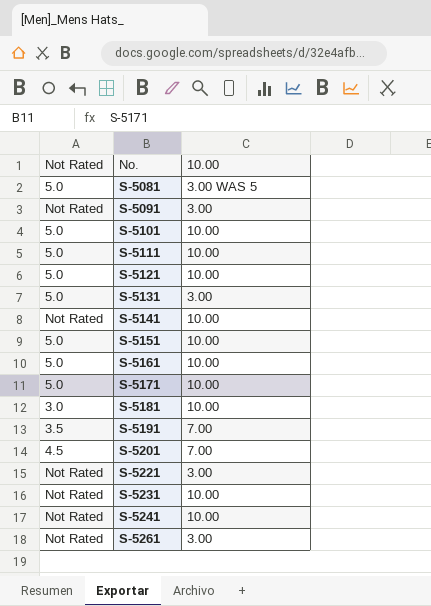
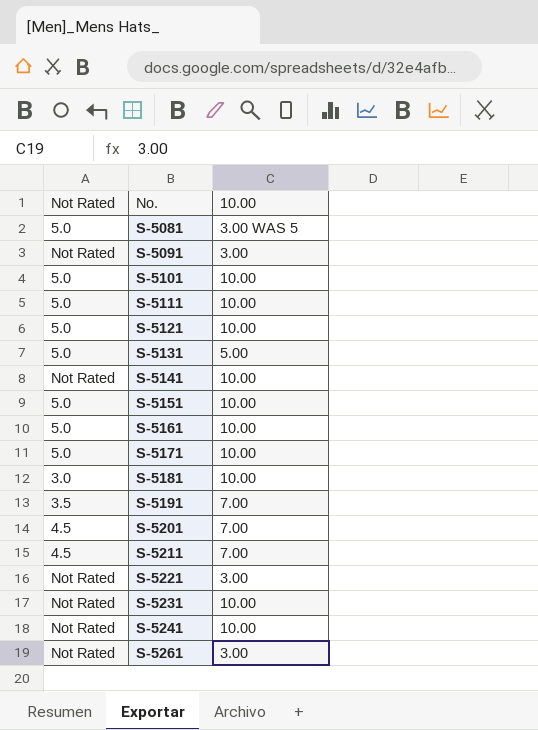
S-5131 | 10.00: 3.00 -> 5.00
row S-5211: none -> 4.5 | 7.00

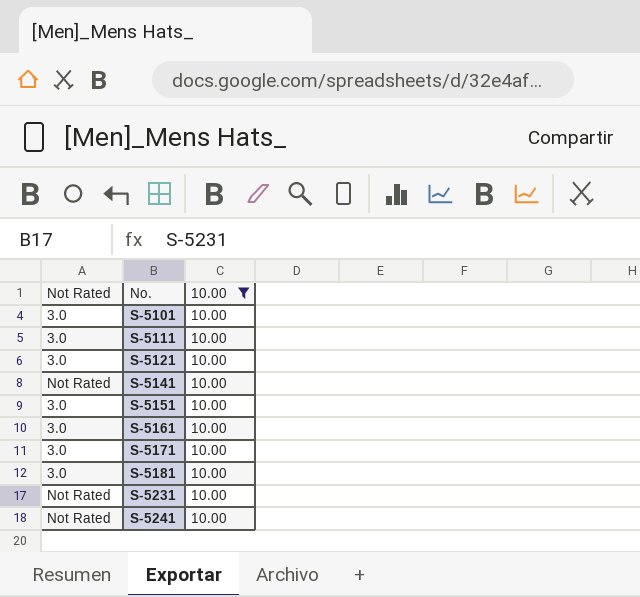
filter: none -> 10.00 = 10.00
S-5101 | Not Rated: 5.0 -> 3.0
S-5111 | Not Rated: 5.0 -> 3.0
S-5121 | Not Rated: 5.0 -> 3.0
S-5151 | Not Rated: 5.0 -> 3.0
S-5161 | Not Rated: 5.0 -> 3.0
S-5171 | Not Rated: 5.0 -> 3.0

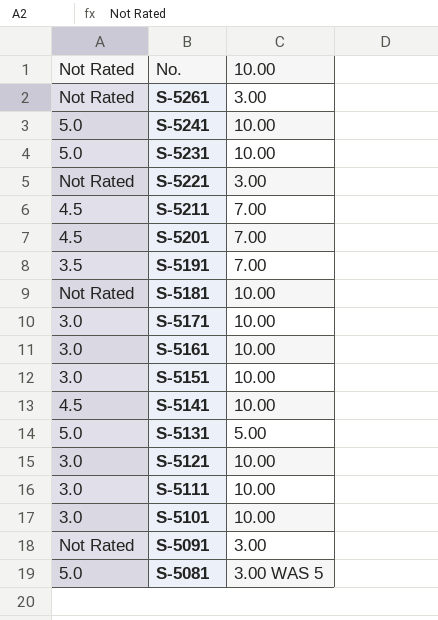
filter: 10.00 = 10.00 -> none
row order: No. ascending -> No. descending
S-5241 | Not Rated: Not Rated -> 5.0
S-5231 | Not Rated: Not Rated -> 5.0
S-5181 | Not Rated: 3.0 -> Not Rated
S-5141 | Not Rated: Not Rated -> 4.5

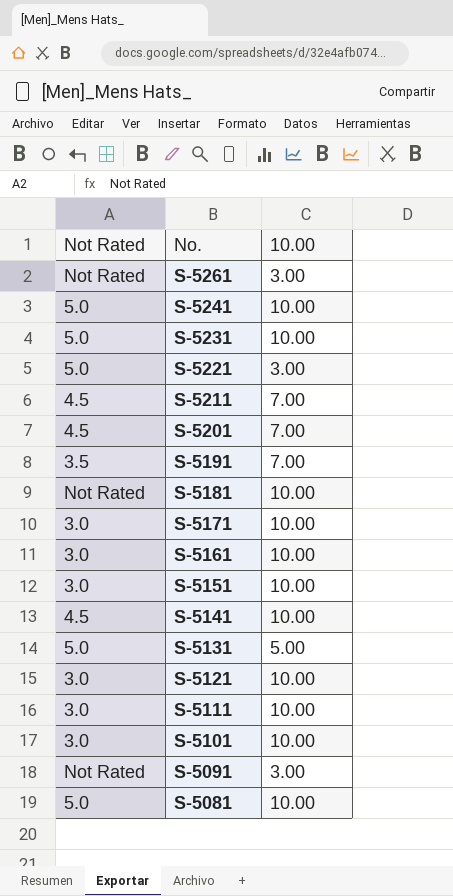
S-5221 | Not Rated: Not Rated -> 5.0
S-5081 | 10.00: 3.00 WAS 5 -> 10.00

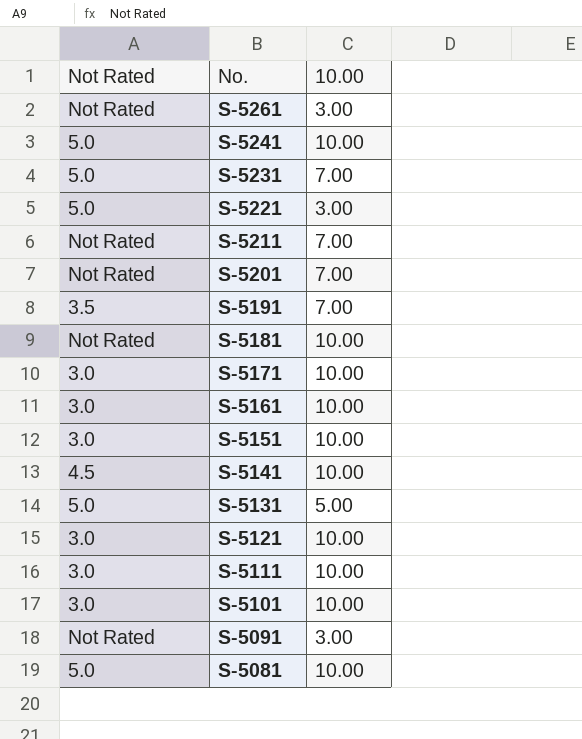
S-5231 | 10.00: 10.00 -> 7.00
S-5211 | Not Rated: 4.5 -> Not Rated
S-5201 | Not Rated: 4.5 -> Not Rated

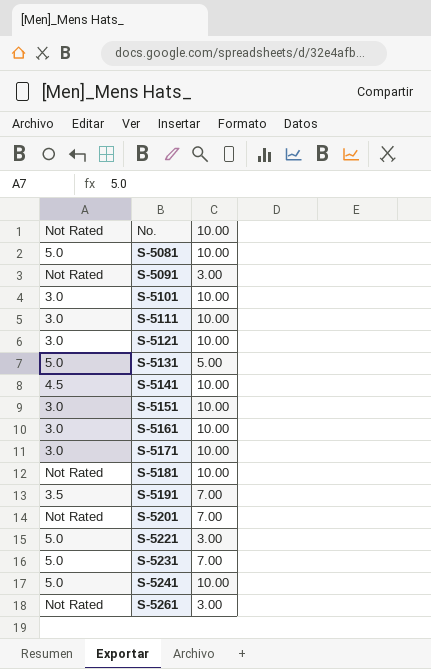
row order: No. descending -> No. ascending
row S-5211: Not Rated | 7.00 -> none

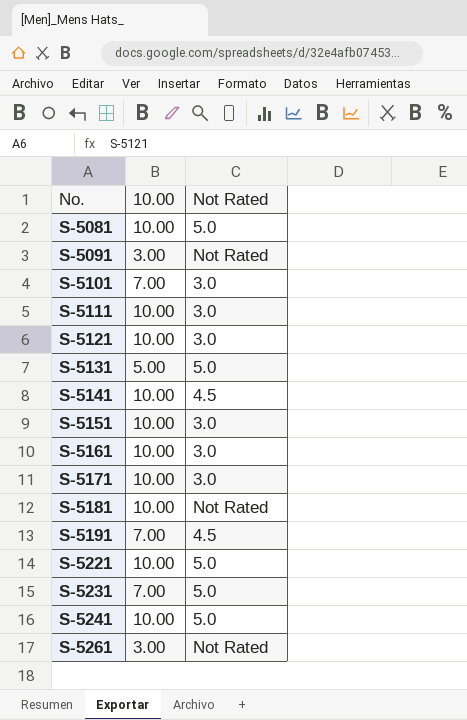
column Not Rated | position: 1 -> 3
row S-5201: Not Rated | 7.00 -> none
S-5101 | 10.00: 10.00 -> 7.00
S-5191 | Not Rated: 3.5 -> 4.5
S-5221 | 10.00: 3.00 -> 10.00

